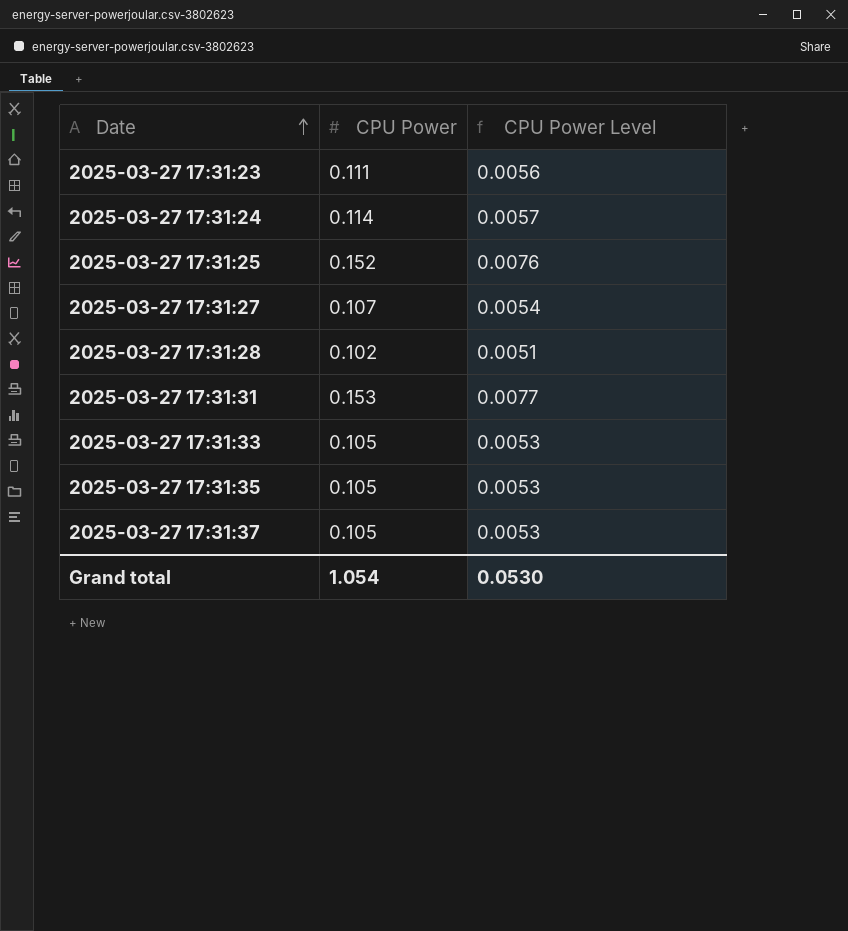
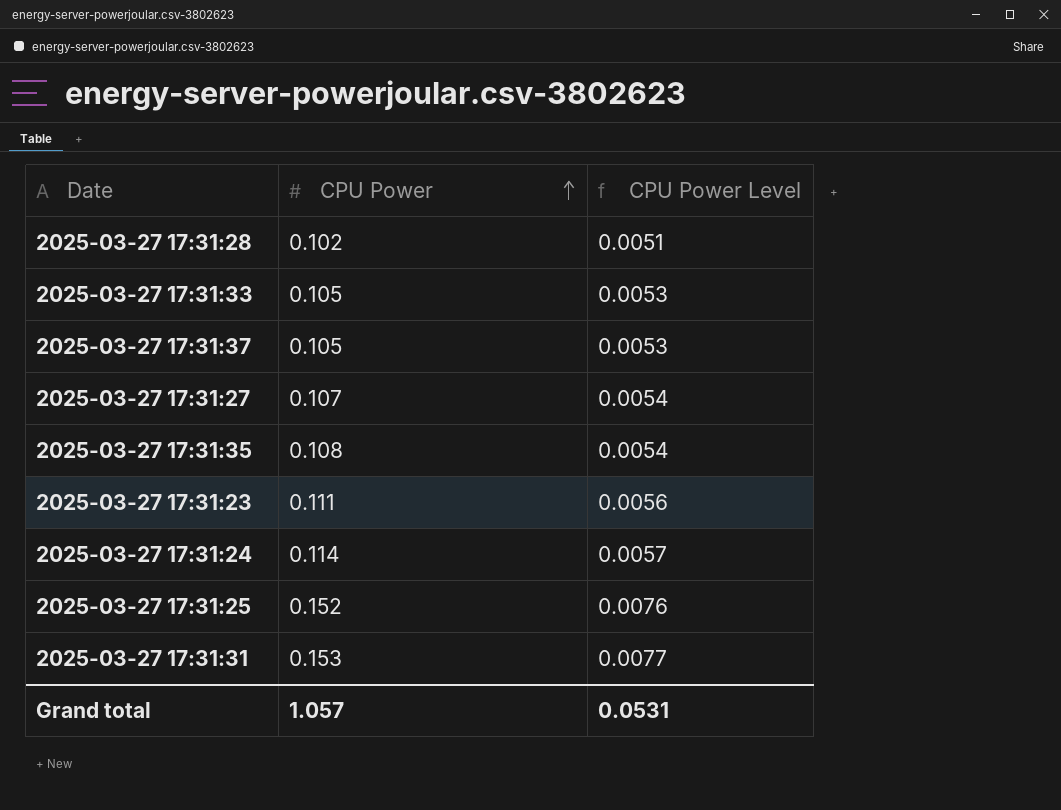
row order: Date ascending -> CPU Power ascending
2025-03-27 17:31:35 | CPU Power: 0.105 -> 0.108
2025-03-27 17:31:35 | CPU Power Level: 0.0053 -> 0.0054
Grand total | CPU Power: 1.054 -> 1.057
Grand total | CPU Power Level: 0.0530 -> 0.0531

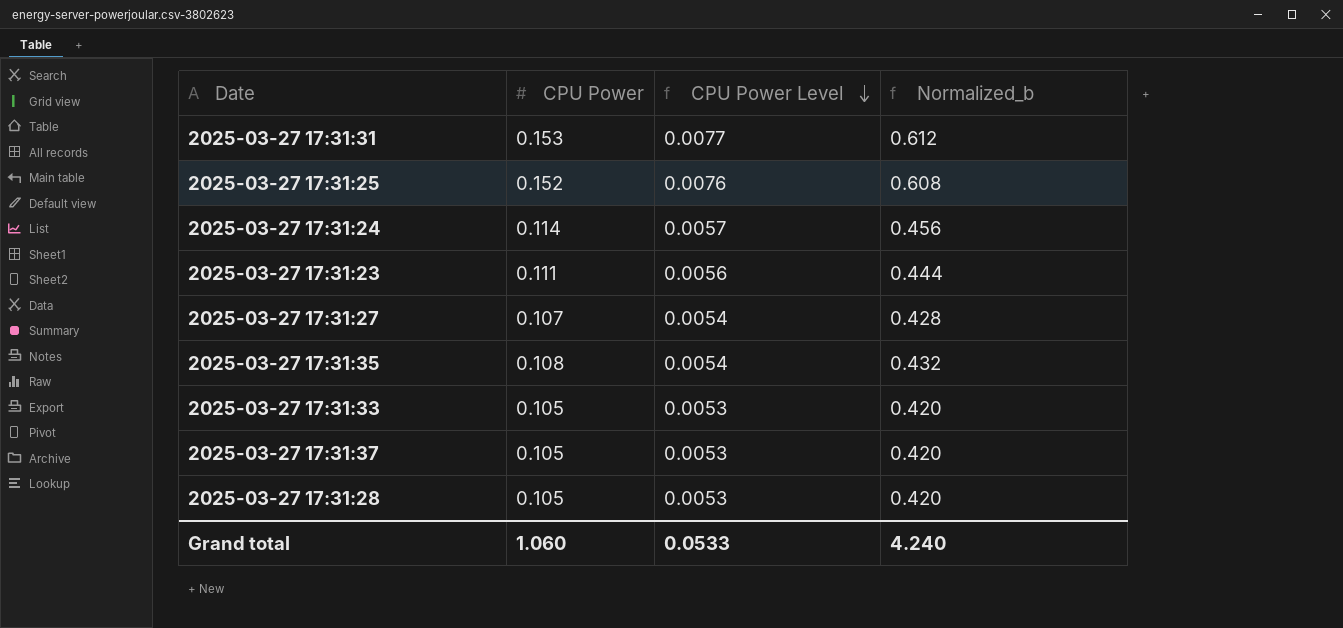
row order: CPU Power ascending -> CPU Power Level descending
column Normalized_b | formula: none -> [CPU Power] * 4
2025-03-27 17:31:28 | CPU Power: 0.102 -> 0.105
2025-03-27 17:31:28 | CPU Power Level: 0.0051 -> 0.0053
Grand total | CPU Power: 1.057 -> 1.060
Grand total | CPU Power Level: 0.0531 -> 0.0533

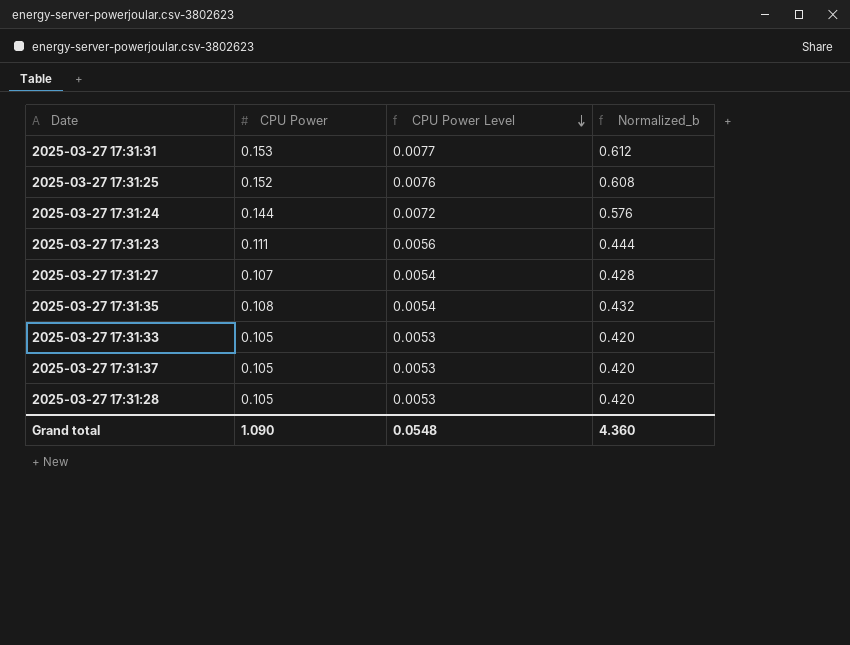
2025-03-27 17:31:24 | CPU Power: 0.114 -> 0.144
2025-03-27 17:31:24 | CPU Power Level: 0.0057 -> 0.0072
2025-03-27 17:31:24 | Normalized_b: 0.456 -> 0.576
Grand total | CPU Power: 1.060 -> 1.090
Grand total | CPU Power Level: 0.0533 -> 0.0548
Grand total | Normalized_b: 4.240 -> 4.360

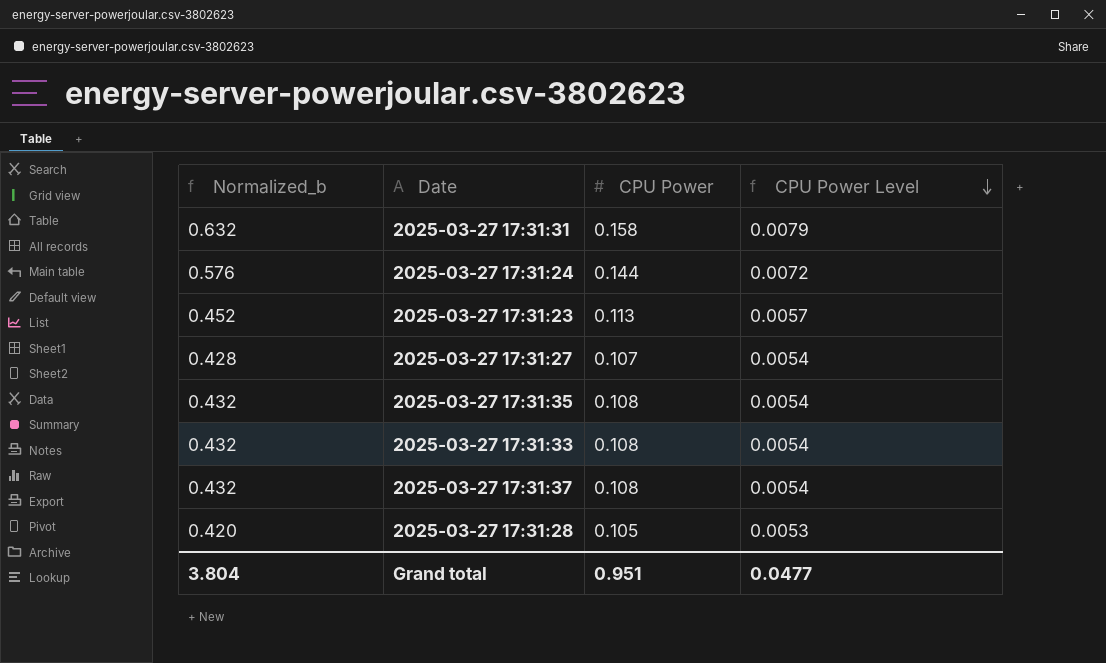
column Normalized_b | position: 4 -> 1
row 2025-03-27 17:31:25: 0.152 | 0.0076 | 0.608 -> none
2025-03-27 17:31:31 | Normalized_b: 0.612 -> 0.632
2025-03-27 17:31:31 | CPU Power: 0.153 -> 0.158
2025-03-27 17:31:31 | CPU Power Level: 0.0077 -> 0.0079
2025-03-27 17:31:23 | Normalized_b: 0.444 -> 0.452
2025-03-27 17:31:23 | CPU Power: 0.111 -> 0.113
2025-03-27 17:31:23 | CPU Power Level: 0.0056 -> 0.0057
2025-03-27 17:31:33 | Normalized_b: 0.420 -> 0.432
2025-03-27 17:31:33 | CPU Power: 0.105 -> 0.108
2025-03-27 17:31:33 | CPU Power Level: 0.0053 -> 0.0054
2025-03-27 17:31:37 | Normalized_b: 0.420 -> 0.432
2025-03-27 17:31:37 | CPU Power: 0.105 -> 0.108
2025-03-27 17:31:37 | CPU Power Level: 0.0053 -> 0.0054
Grand total | Normalized_b: 4.360 -> 3.804
Grand total | CPU Power: 1.090 -> 0.951
Grand total | CPU Power Level: 0.0548 -> 0.0477

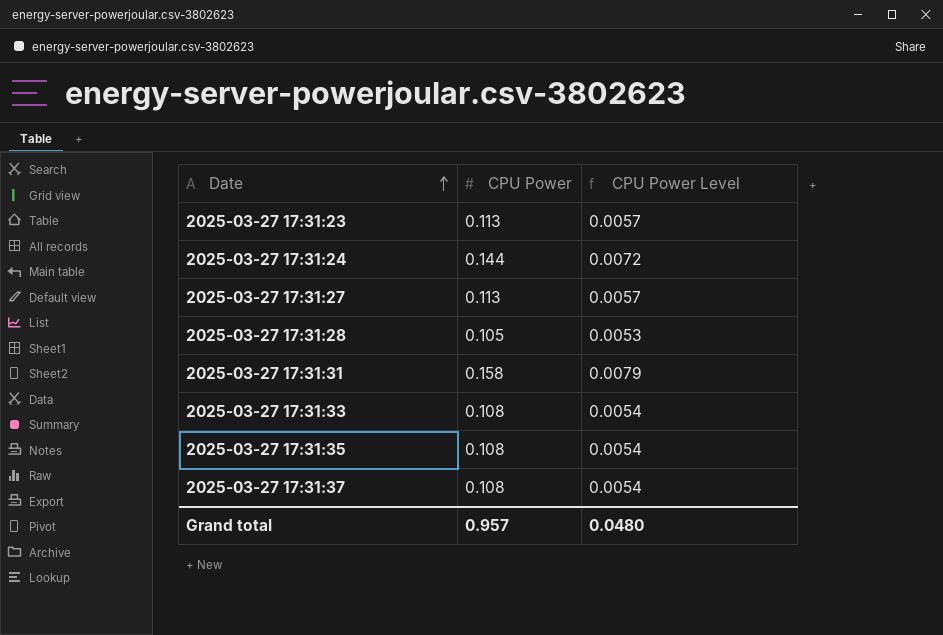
row order: CPU Power Level descending -> Date ascending
column Normalized_b | formula: [CPU Power] * 4 -> none
2025-03-27 17:31:27 | CPU Power: 0.107 -> 0.113
2025-03-27 17:31:27 | CPU Power Level: 0.0054 -> 0.0057
Grand total | CPU Power: 0.951 -> 0.957
Grand total | CPU Power Level: 0.0477 -> 0.0480

